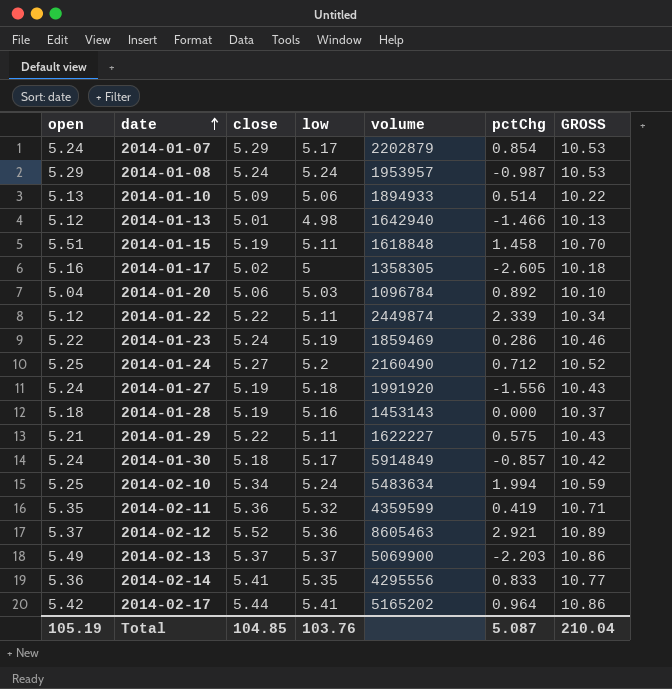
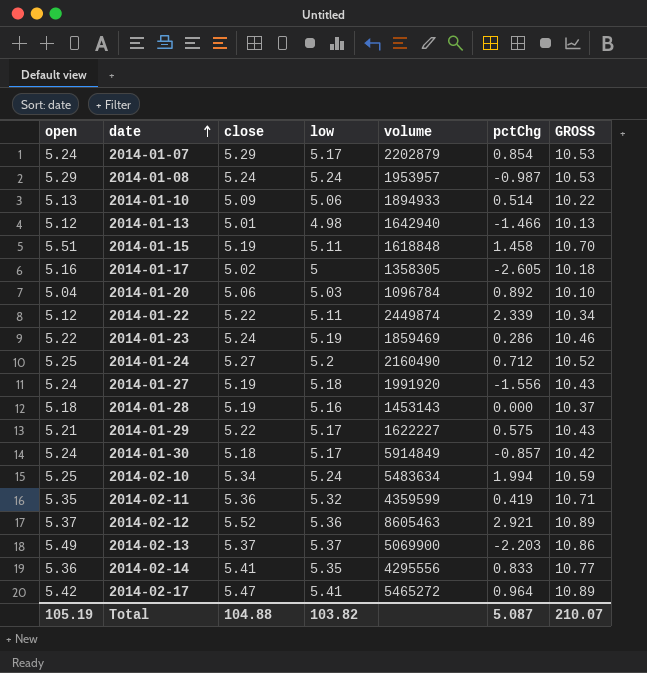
2014-01-29 | low: 5.11 -> 5.17
2014-02-17 | close: 5.44 -> 5.47
2014-02-17 | volume: 5165202 -> 5465272
2014-02-17 | GROSS: 10.86 -> 10.89
Total | close: 104.85 -> 104.88
Total | low: 103.76 -> 103.82
Total | GROSS: 210.04 -> 210.07

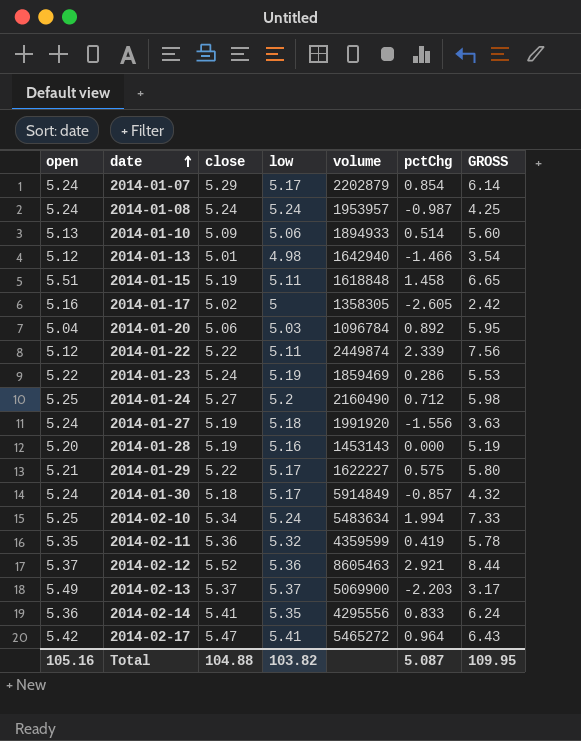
column GROSS | formula: [open] + [close] -> [close] + [pctChg]
2014-01-08 | open: 5.29 -> 5.24
2014-01-28 | open: 5.18 -> 5.20
Total | open: 105.19 -> 105.16
Total | GROSS: 210.07 -> 109.95

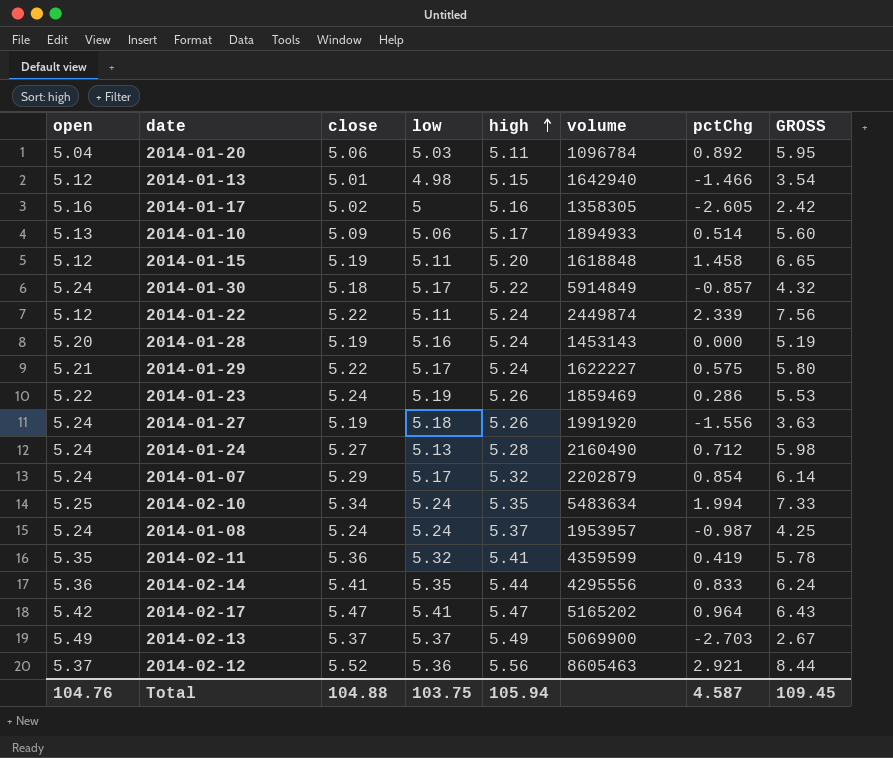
row order: date ascending -> high ascending
column high | position: none -> 5
2014-01-15 | open: 5.51 -> 5.12
2014-01-24 | open: 5.25 -> 5.24
2014-01-24 | low: 5.2 -> 5.13
2014-02-17 | volume: 5465272 -> 5165202
2014-02-13 | pctChg: -2.203 -> -2.703
2014-02-13 | GROSS: 3.17 -> 2.67
Total | open: 105.16 -> 104.76
Total | low: 103.82 -> 103.75
Total | pctChg: 5.087 -> 4.587
Total | GROSS: 109.95 -> 109.45

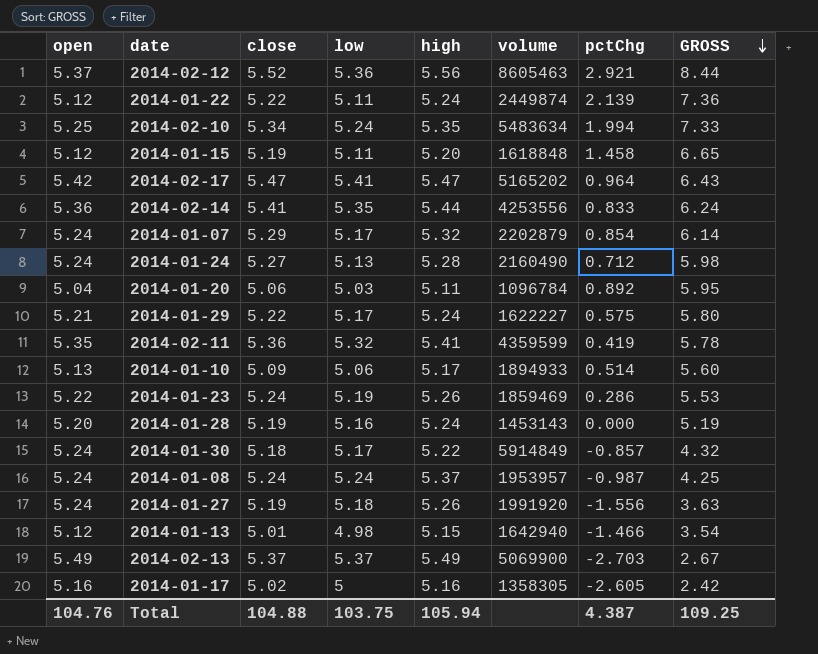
row order: high ascending -> GROSS descending
2014-01-22 | pctChg: 2.339 -> 2.139
2014-01-22 | GROSS: 7.56 -> 7.36
2014-02-14 | volume: 4295556 -> 4253556
Total | pctChg: 4.587 -> 4.387
Total | GROSS: 109.45 -> 109.25

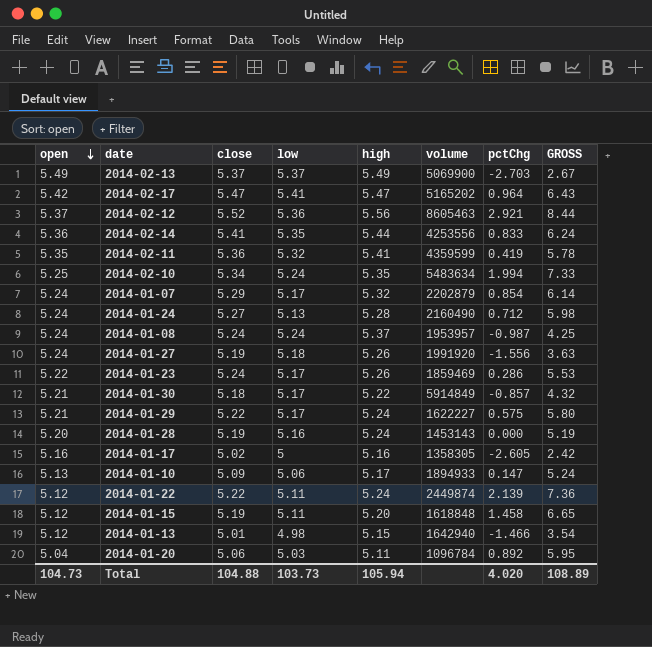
row order: GROSS descending -> open descending
2014-01-23 | low: 5.19 -> 5.17
2014-01-30 | open: 5.24 -> 5.21
2014-01-10 | pctChg: 0.514 -> 0.147
2014-01-10 | GROSS: 5.60 -> 5.24
Total | open: 104.76 -> 104.73
Total | low: 103.75 -> 103.73
Total | pctChg: 4.387 -> 4.020
Total | GROSS: 109.25 -> 108.89

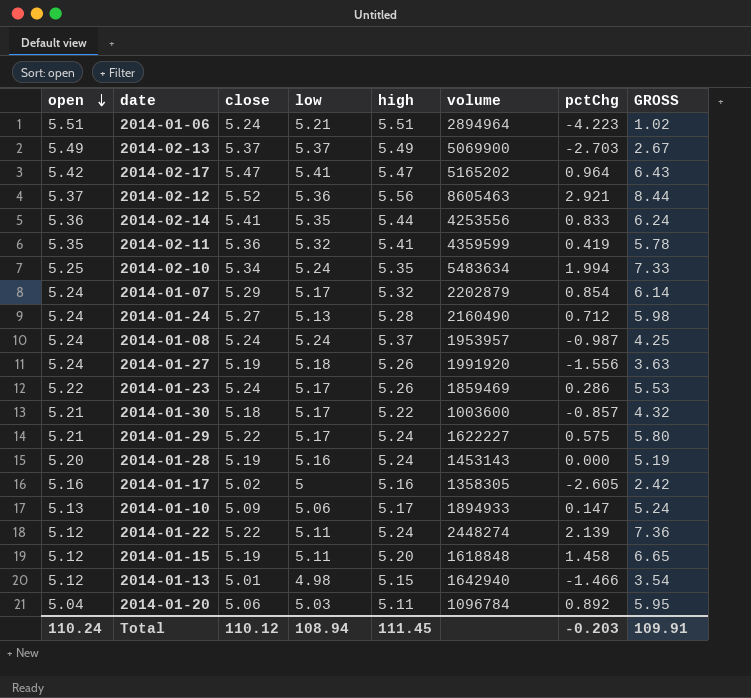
row 2014-01-06: none -> 5.51 | 5.24 | 5.21 | 5.51 | 2894964 | -4.223 | 1.02
2014-01-30 | volume: 5914849 -> 1003600
2014-01-22 | volume: 2449874 -> 2448274
Total | open: 104.73 -> 110.24
Total | close: 104.88 -> 110.12
Total | low: 103.73 -> 108.94
Total | high: 105.94 -> 111.45
Total | pctChg: 4.020 -> -0.203
Total | GROSS: 108.89 -> 109.91

